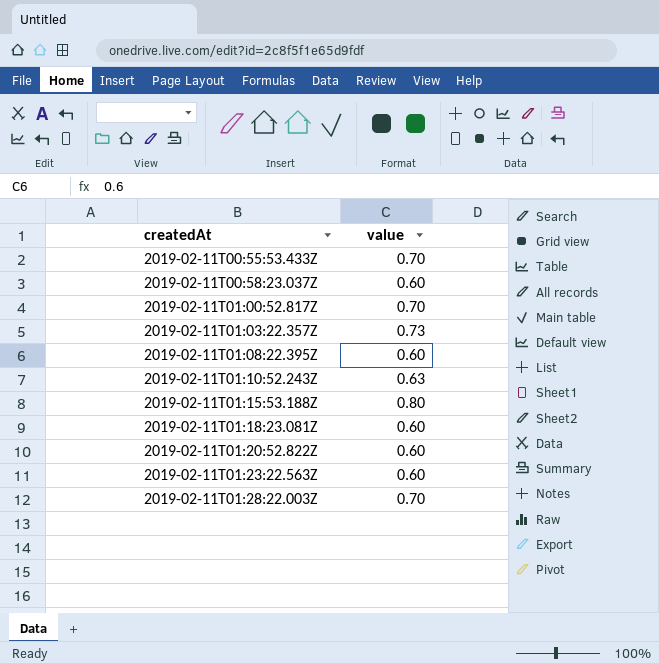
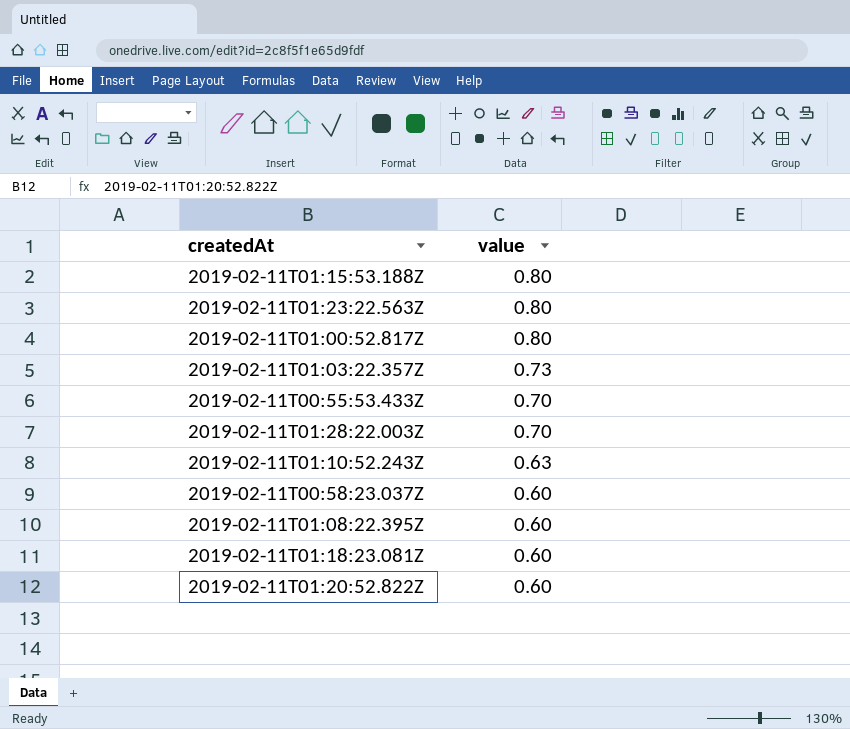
row order: createdAt ascending -> value descending
2019-02-11T01:23:22.563Z | value: 0.60 -> 0.80
2019-02-11T01:00:52.817Z | value: 0.70 -> 0.80

